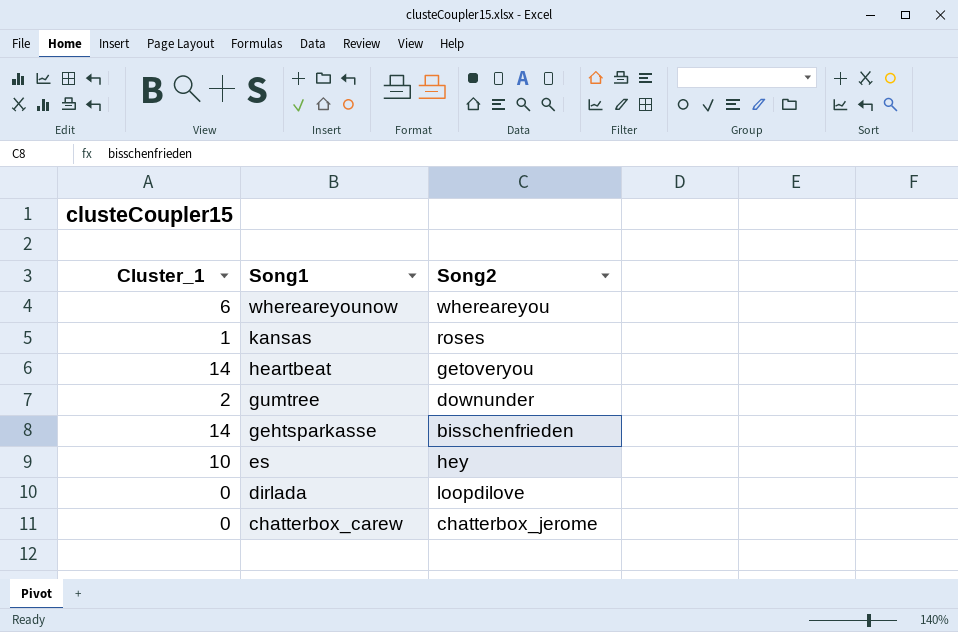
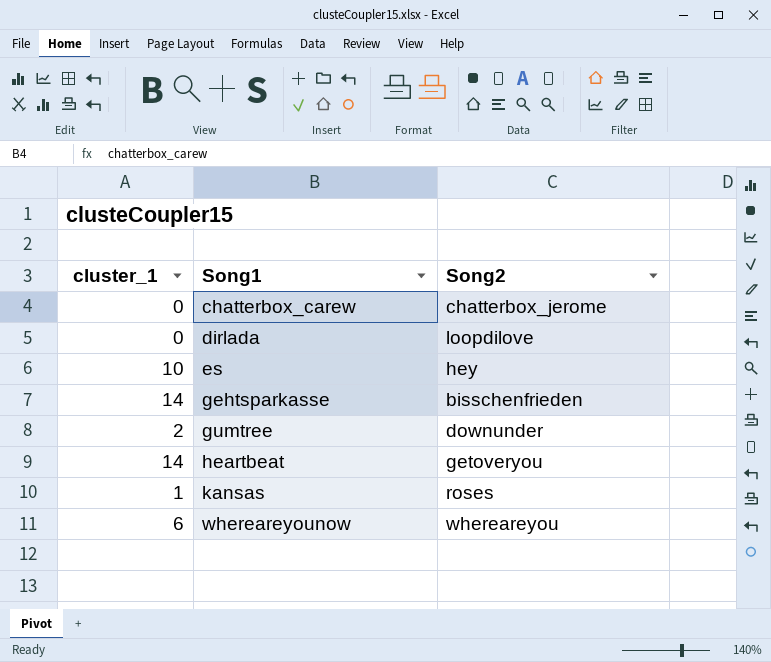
row order: Song1 descending -> Song1 ascending
column name: Cluster_1 -> cluster_1

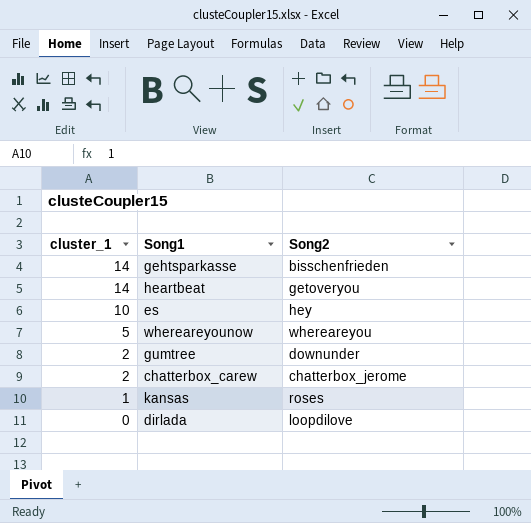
row order: Song1 ascending -> cluster_1 descending
whereareyounow | cluster_1: 6 -> 5
chatterbox_carew | cluster_1: 0 -> 2

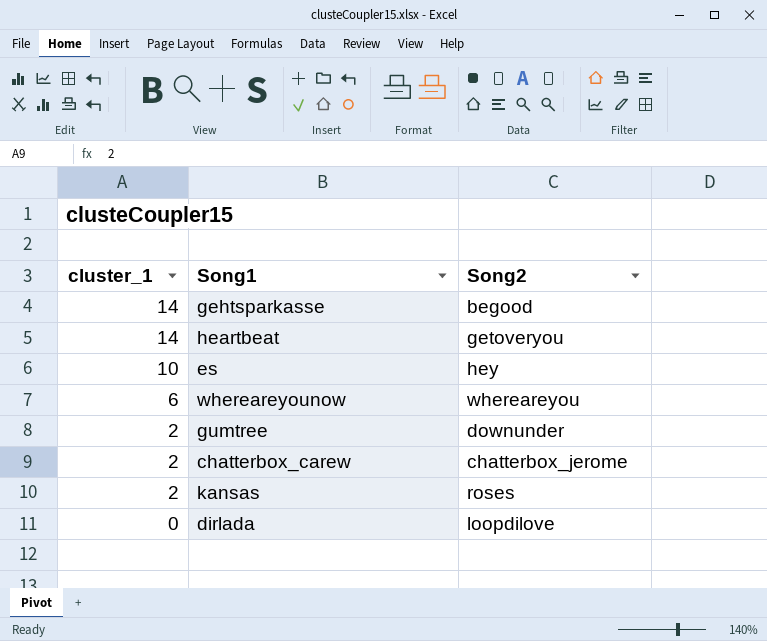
gehtsparkasse | Song2: bisschenfrieden -> begood
whereareyounow | cluster_1: 5 -> 6
kansas | cluster_1: 1 -> 2

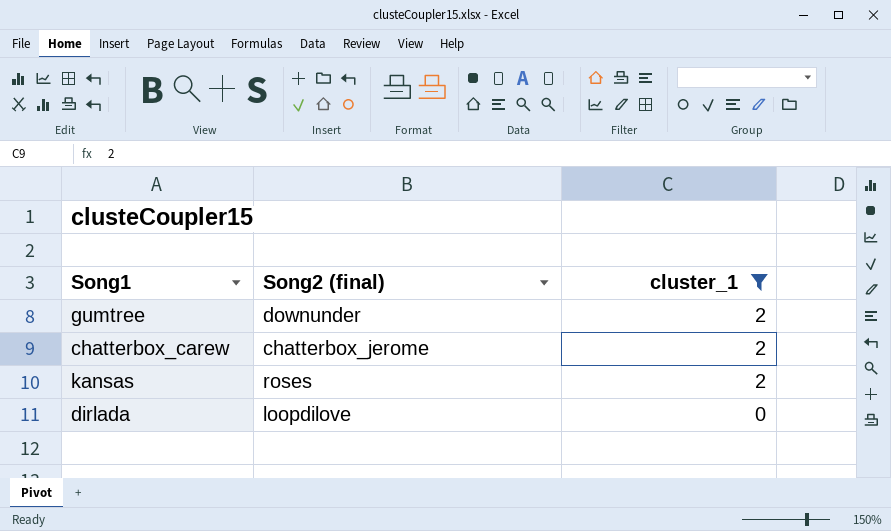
filter: none -> cluster_1 <= 2
column name: Song2 -> Song2 (final)
column cluster_1 | position: 1 -> 3

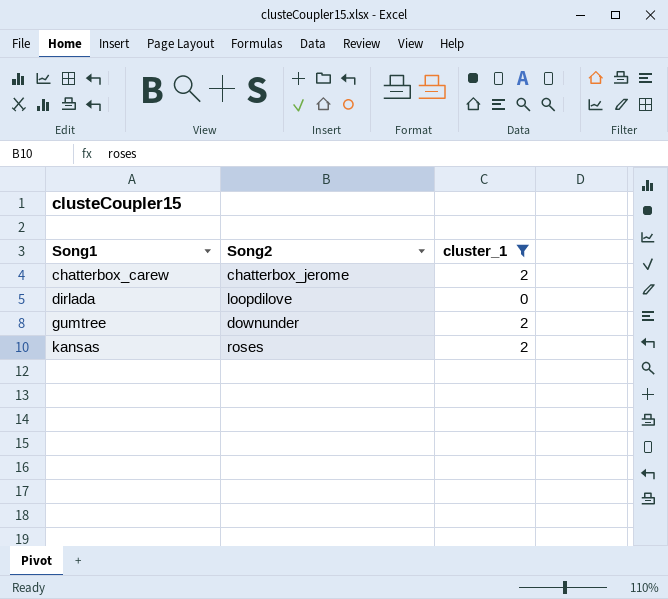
row order: cluster_1 descending -> Song1 ascending
column name: Song2 (final) -> Song2

